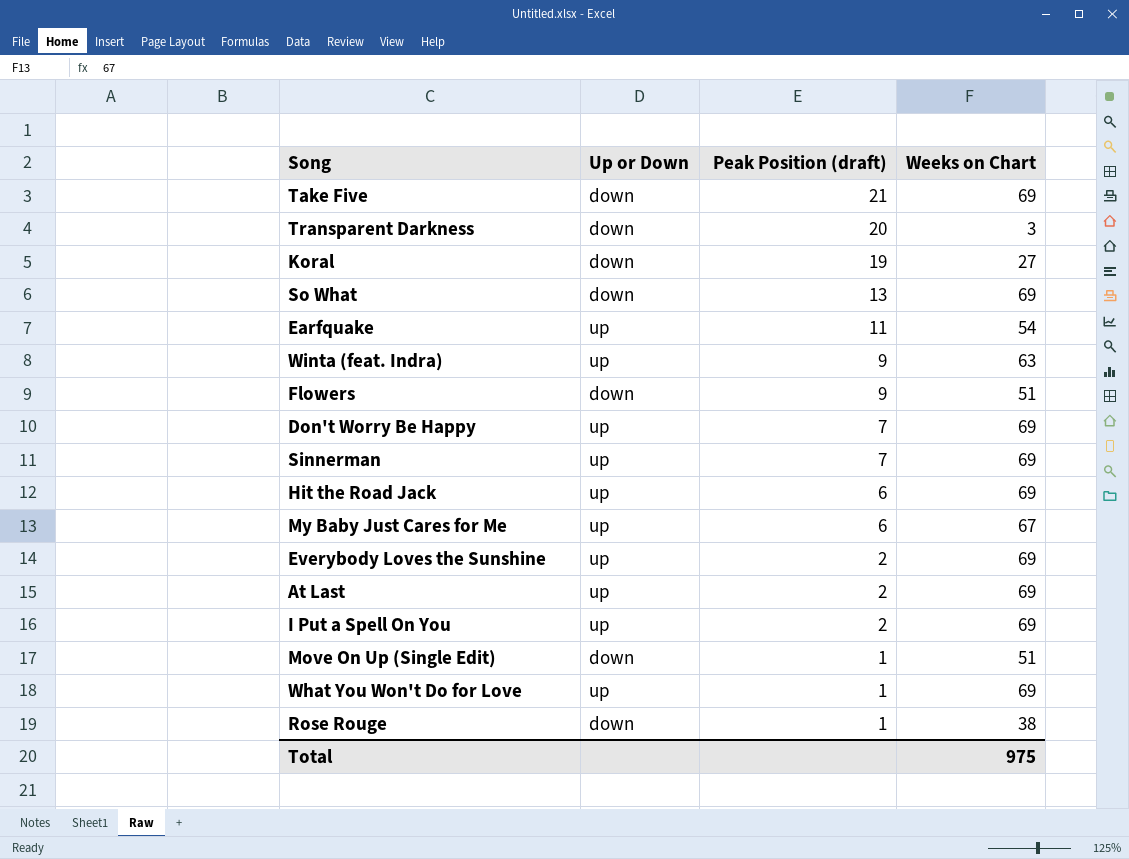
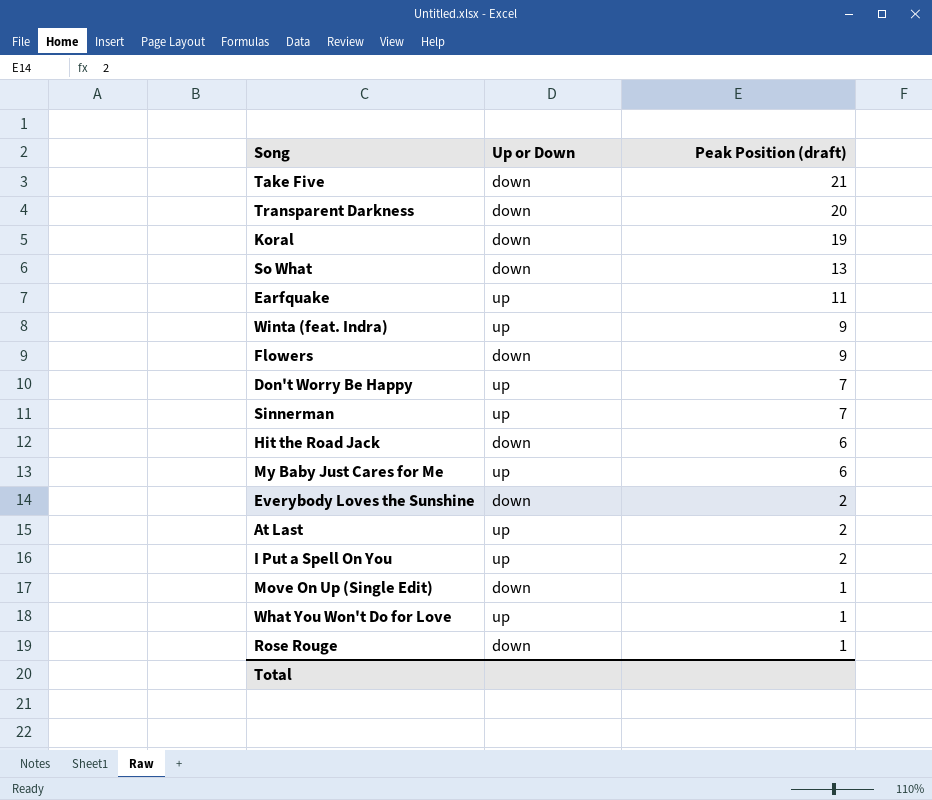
column Weeks on Chart | position: 4 -> none
Hit the Road Jack | Up or Down: up -> down
Everybody Loves the Sunshine | Up or Down: up -> down

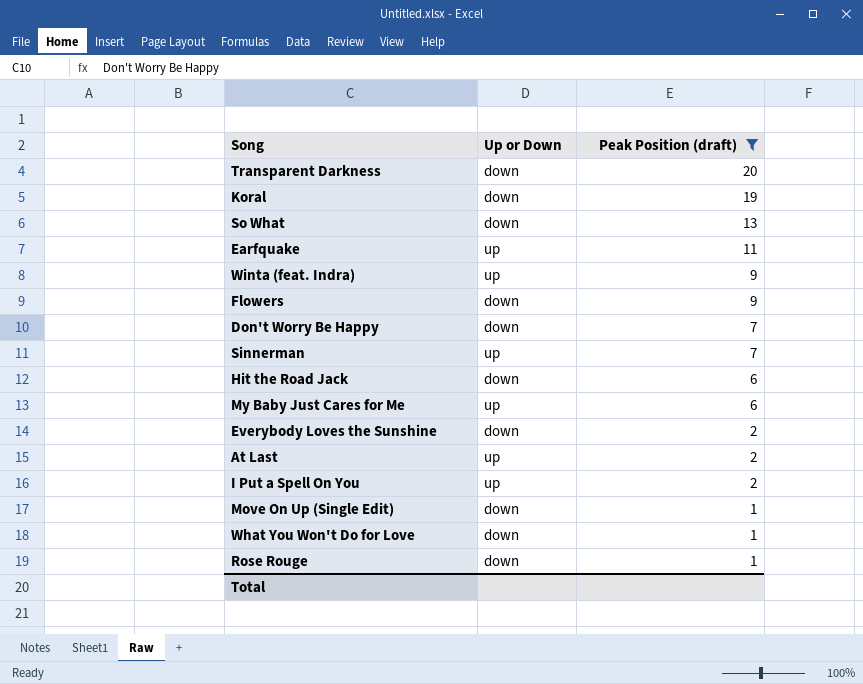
filter: none -> Peak Position (draft) != 21
Don't Worry Be Happy | Up or Down: up -> down
What You Won't Do for Love | Up or Down: up -> down

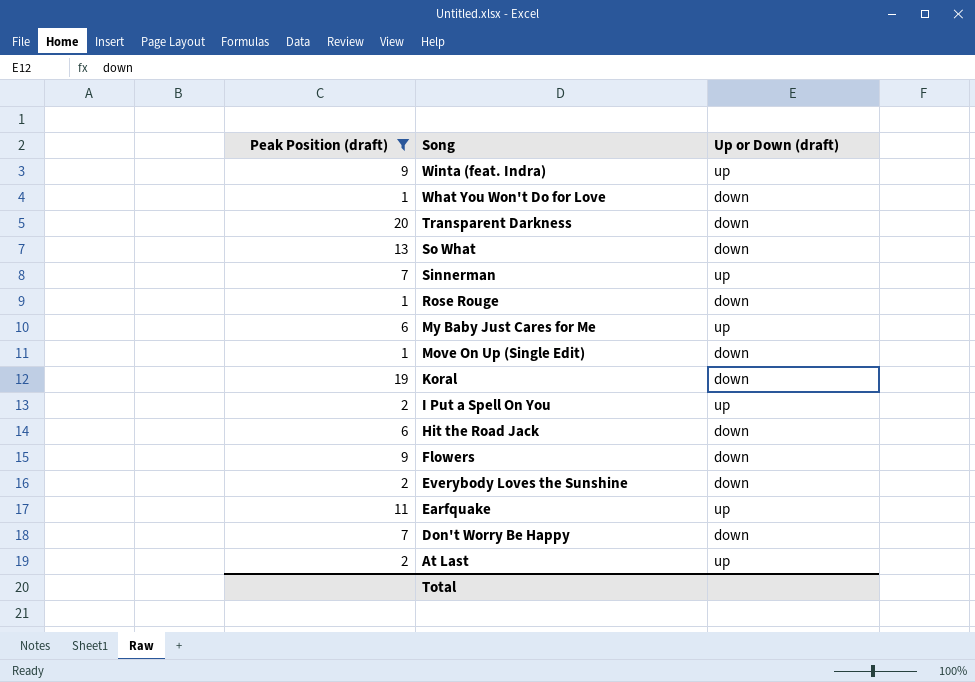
row order: Peak Position (draft) descending -> Song descending
column Peak Position (draft) | position: 3 -> 1
column name: Up or Down -> Up or Down (draft)

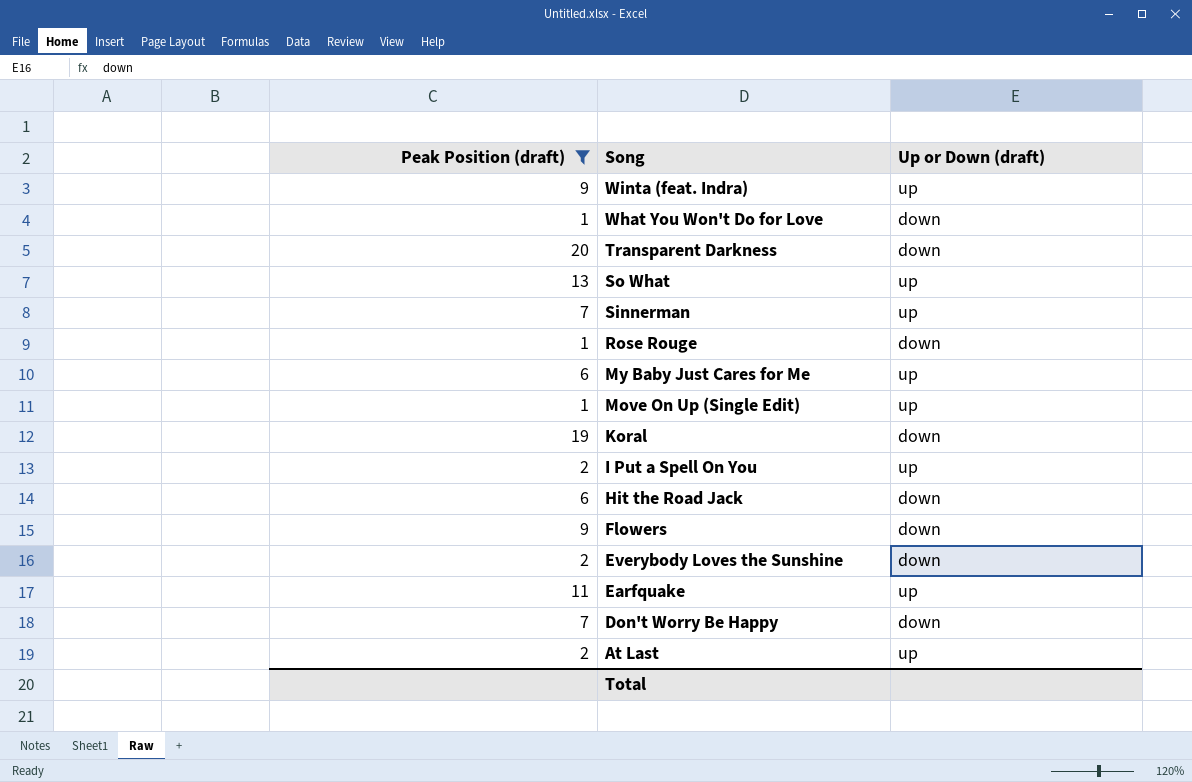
So What | Up or Down (draft): down -> up
Move On Up (Single Edit) | Up or Down (draft): down -> up

